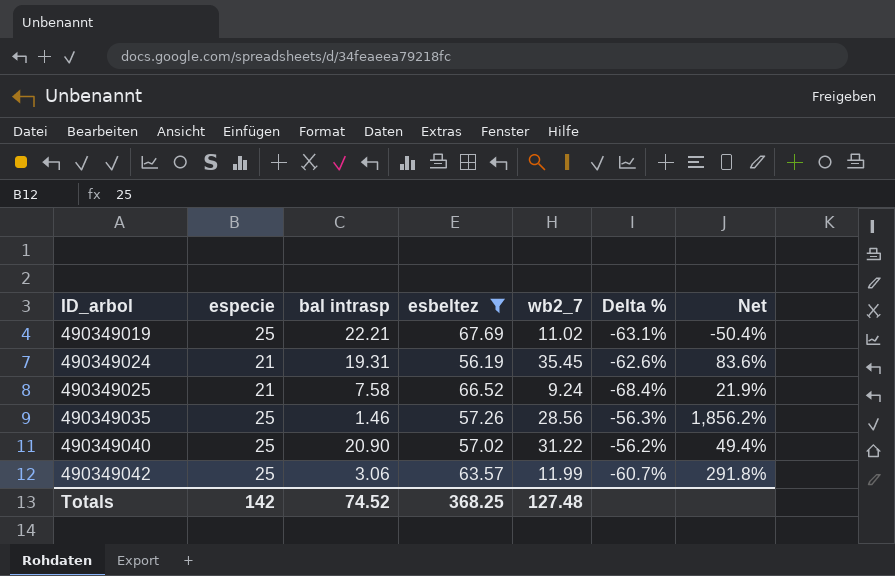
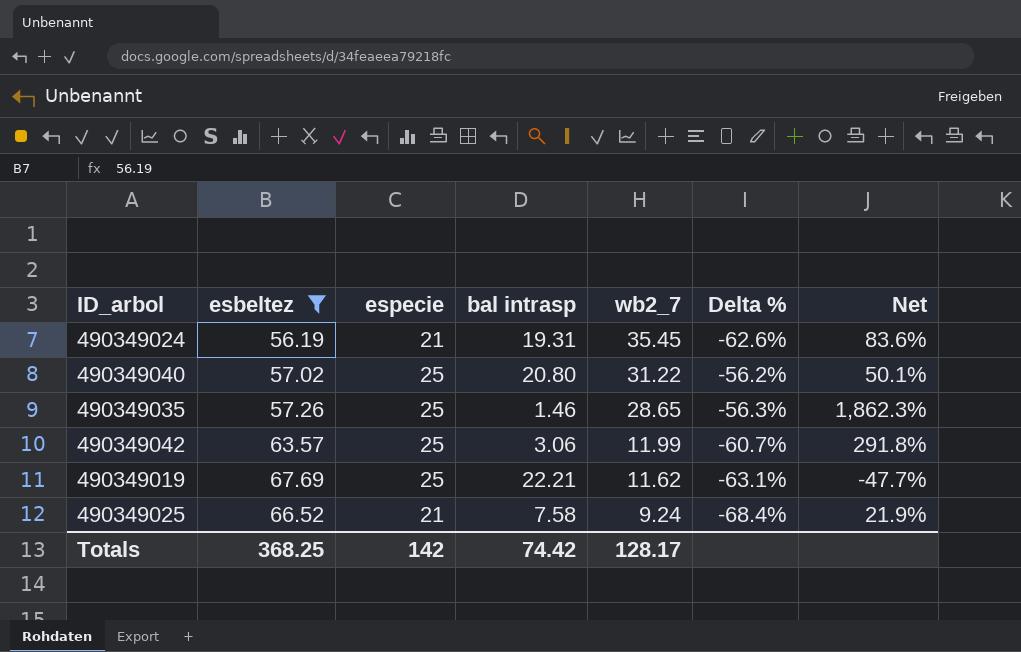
row order: ID_arbol ascending -> wb2_7 descending
column esbeltez | position: 4 -> 2
490349040 | bal intrasp: 20.90 -> 20.80
490349040 | Net: 49.4% -> 50.1%
490349035 | wb2_7: 28.56 -> 28.65
490349035 | Net: 1,856.2% -> 1,862.3%
490349019 | wb2_7: 11.02 -> 11.62
490349019 | Net: -50.4% -> -47.7%
Totals | bal intrasp: 74.52 -> 74.42
Totals | wb2_7: 127.48 -> 128.17

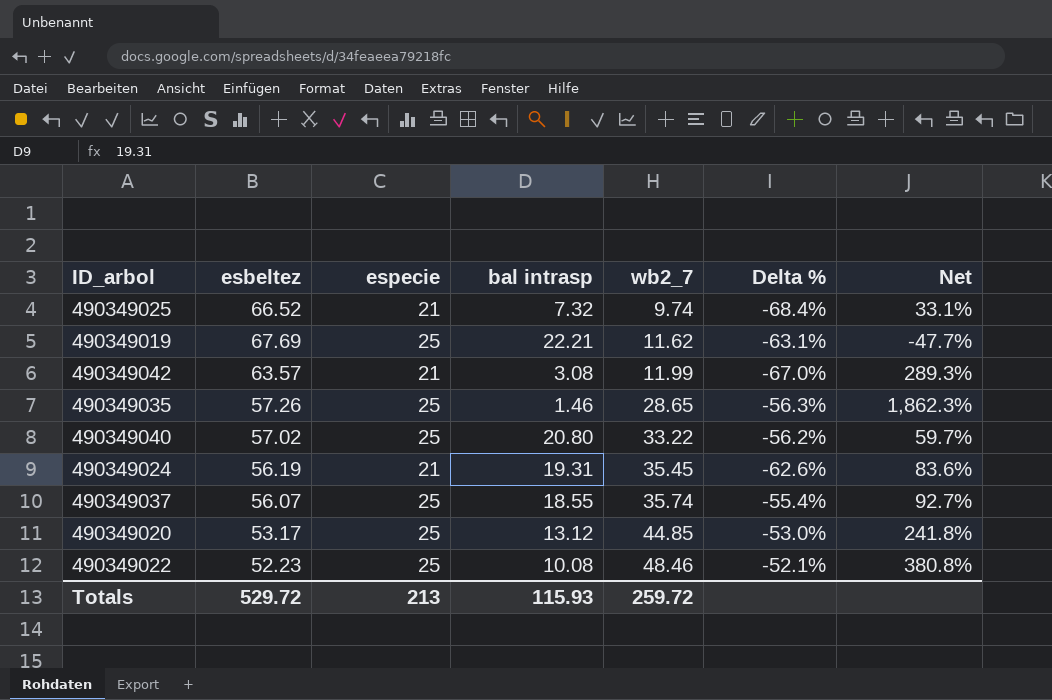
filter: esbeltez >= 56.19 -> none
row order: wb2_7 descending -> wb2_7 ascending
490349025 | bal intrasp: 7.58 -> 7.32
490349025 | wb2_7: 9.24 -> 9.74
490349025 | Net: 21.9% -> 33.1%
490349042 | especie: 25 -> 21
490349042 | bal intrasp: 3.06 -> 3.08
490349042 | Delta %: -60.7% -> -67.0%
490349042 | Net: 291.8% -> 289.3%
490349040 | wb2_7: 31.22 -> 33.22
490349040 | Net: 50.1% -> 59.7%
Totals | esbeltez: 368.25 -> 529.72
Totals | especie: 142 -> 213
Totals | bal intrasp: 74.42 -> 115.93
Totals | wb2_7: 128.17 -> 259.72

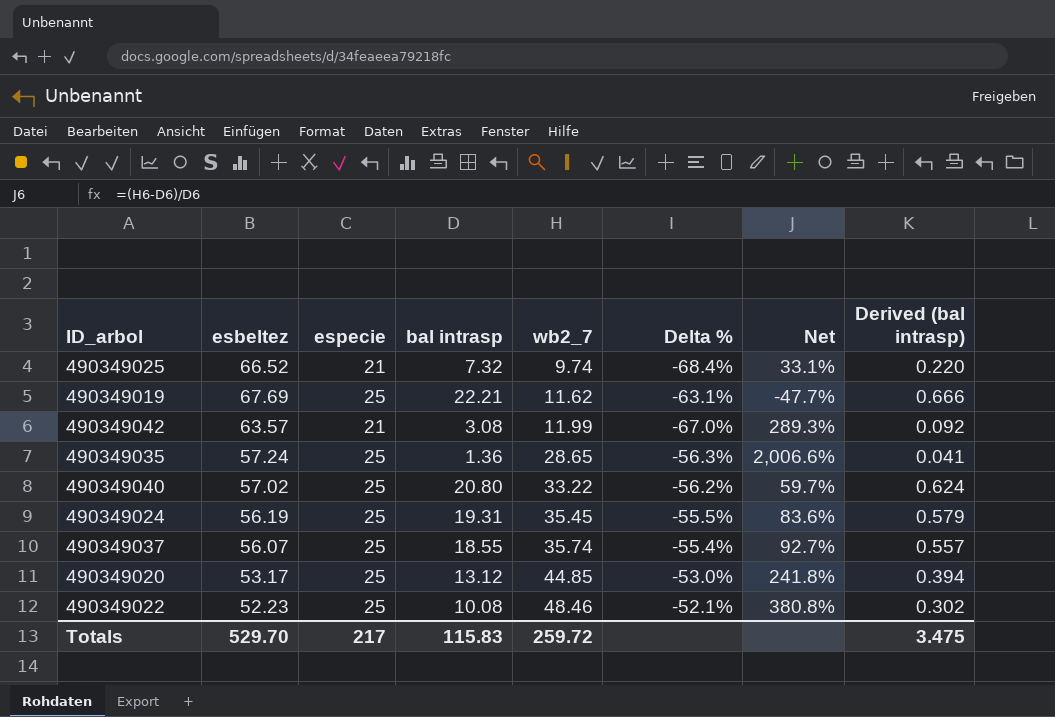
column Derived (bal intrasp) | formula: none -> [bal intrasp] * 0.03
490349035 | esbeltez: 57.26 -> 57.24
490349035 | bal intrasp: 1.46 -> 1.36
490349035 | Net: 1,862.3% -> 2,006.6%
490349024 | especie: 21 -> 25
490349024 | Delta %: -62.6% -> -55.5%
Totals | esbeltez: 529.72 -> 529.70
Totals | especie: 213 -> 217
Totals | bal intrasp: 115.93 -> 115.83

